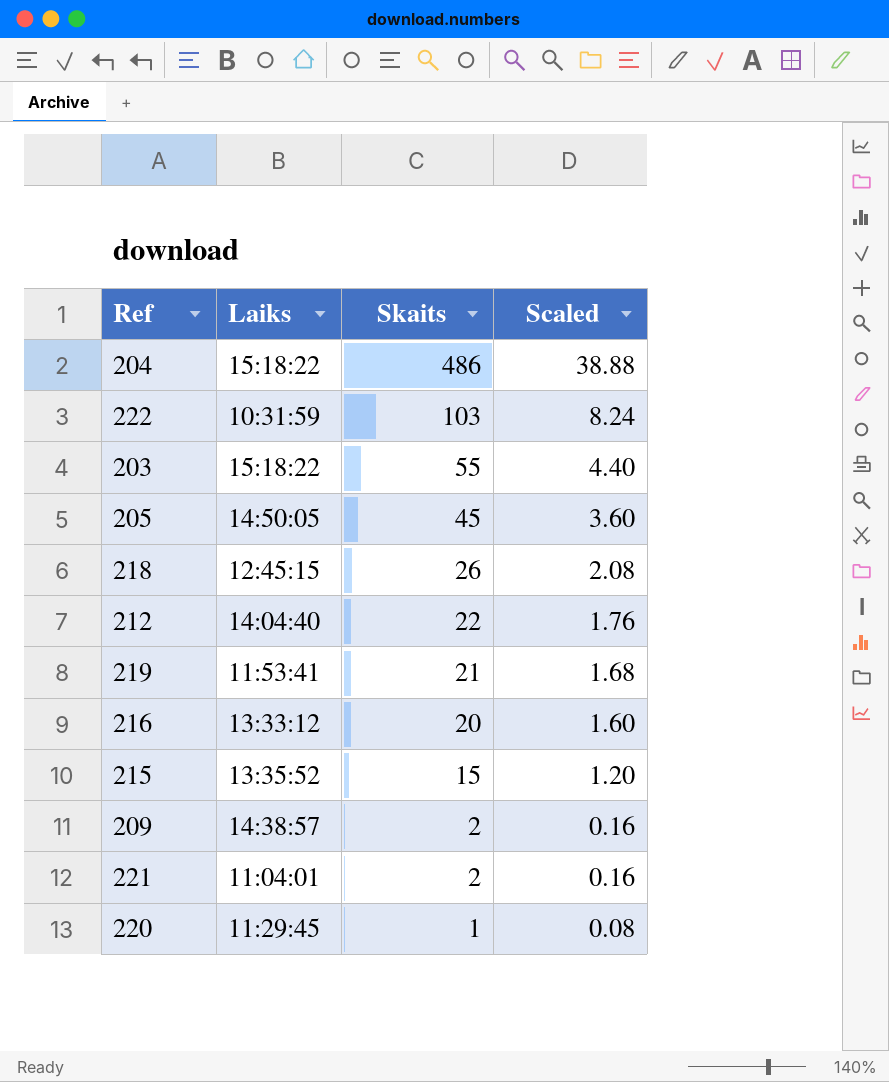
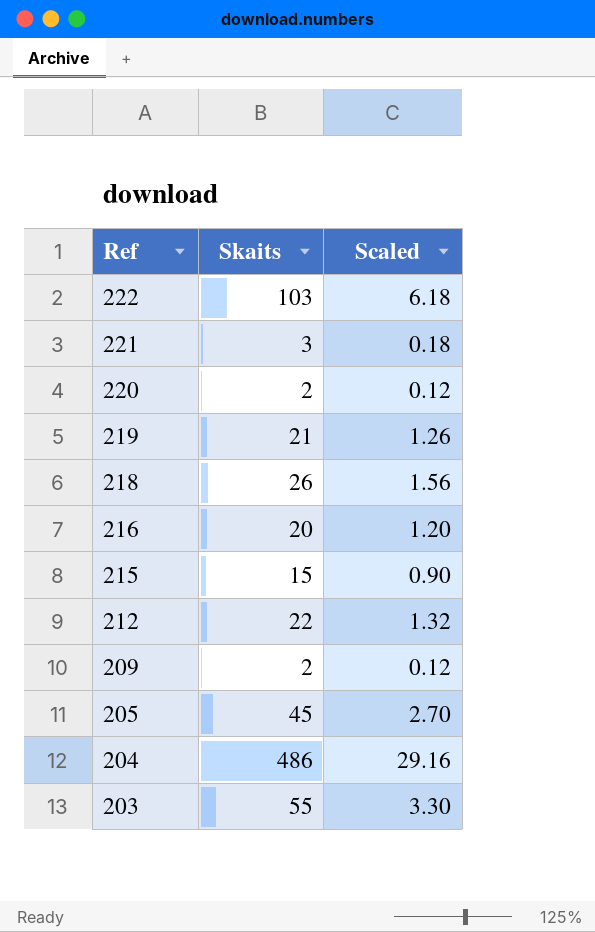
row order: Skaits descending -> Ref descending
column Laiks | position: 2 -> none
column Scaled | formula: [Skaits] * 0.08 -> [Skaits] * 0.06
221 | Skaits: 2 -> 3
220 | Skaits: 1 -> 2

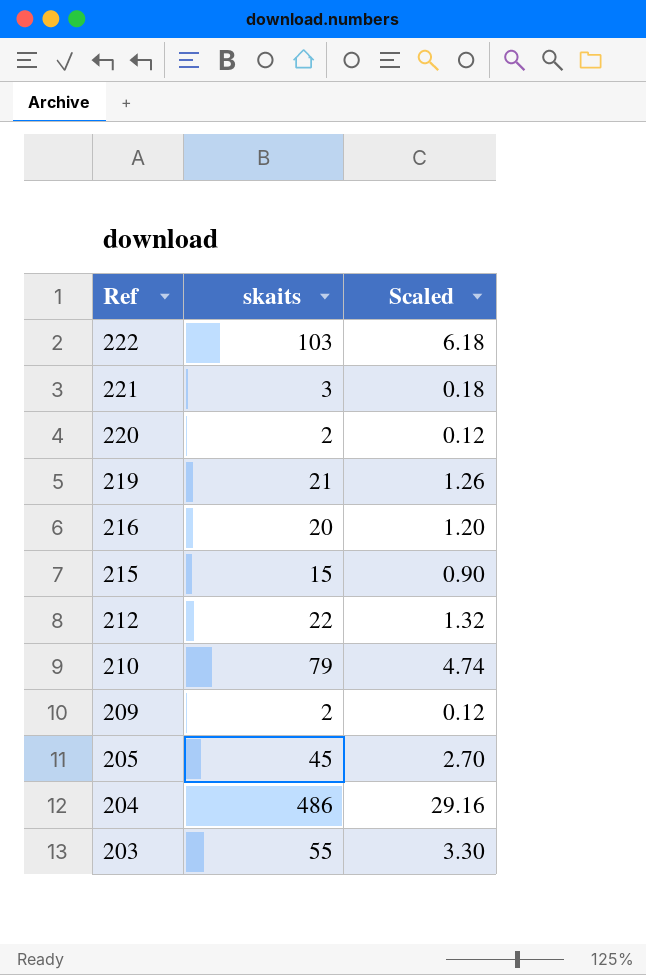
column name: Skaits -> skaits
row 218: 26 | 1.56 -> none
row 210: none -> 79 | 4.74

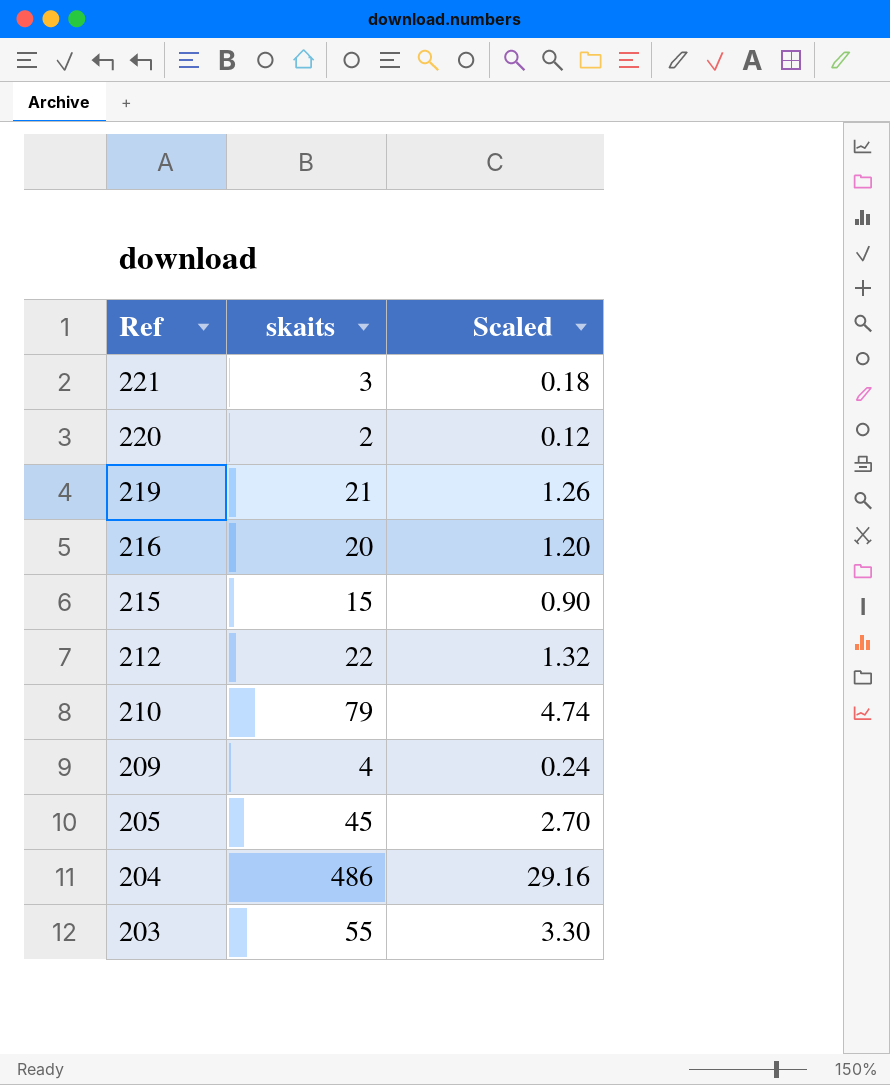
row 222: 103 | 6.18 -> none
209 | skaits: 2 -> 4
209 | Scaled: 0.12 -> 0.24

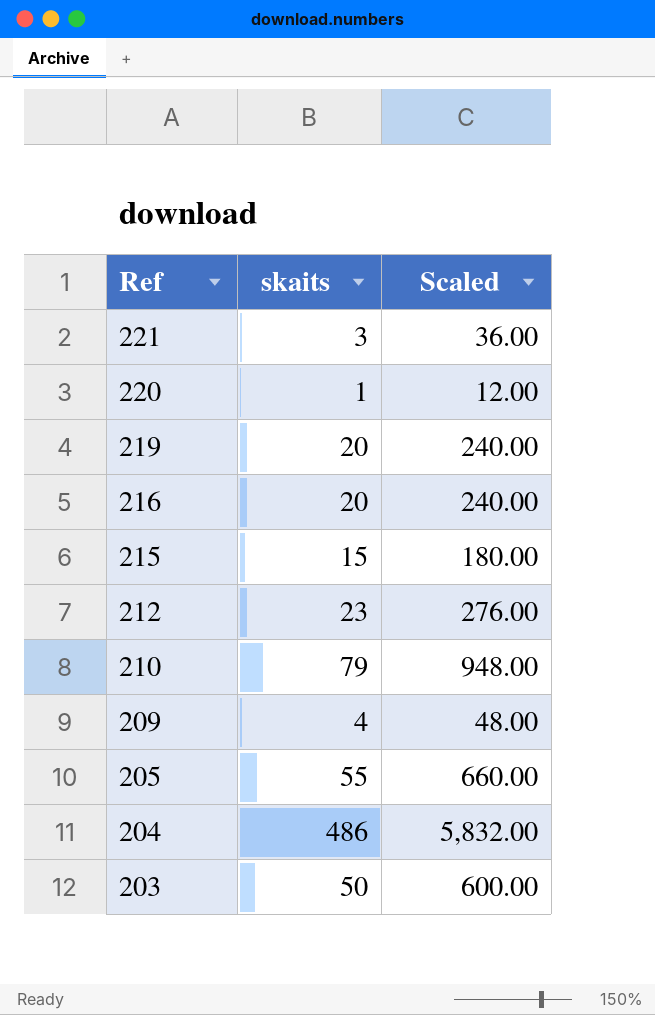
column Scaled | formula: [skaits] * 0.06 -> [skaits] * 12
220 | skaits: 2 -> 1
219 | skaits: 21 -> 20
212 | skaits: 22 -> 23
205 | skaits: 45 -> 55
203 | skaits: 55 -> 50

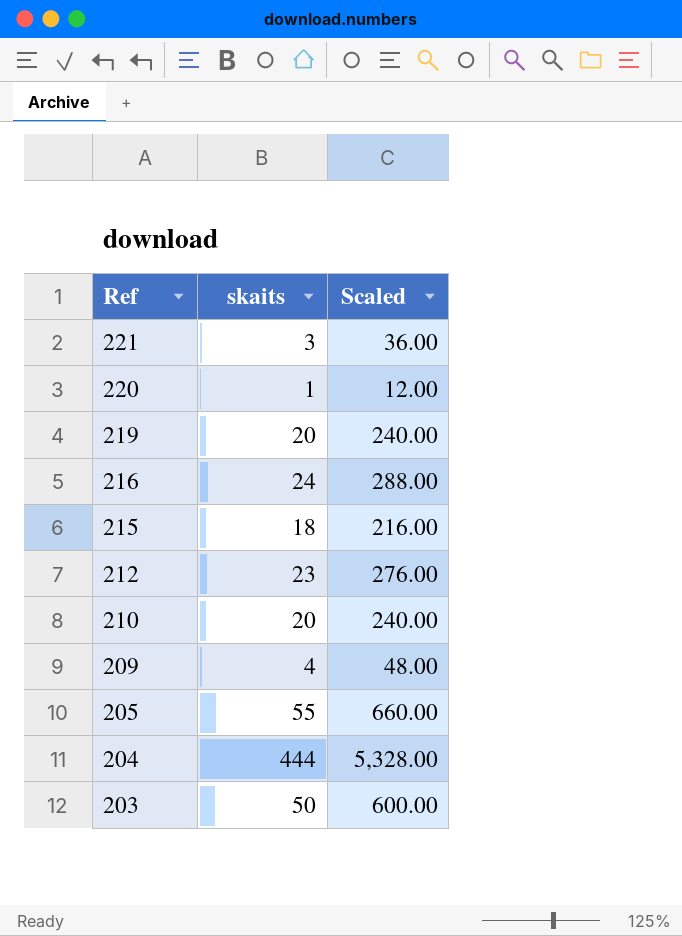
216 | skaits: 20 -> 24
216 | Scaled: 240.00 -> 288.00
215 | skaits: 15 -> 18
215 | Scaled: 180.00 -> 216.00
210 | skaits: 79 -> 20
210 | Scaled: 948.00 -> 240.00
204 | skaits: 486 -> 444
204 | Scaled: 5,832.00 -> 5,328.00

